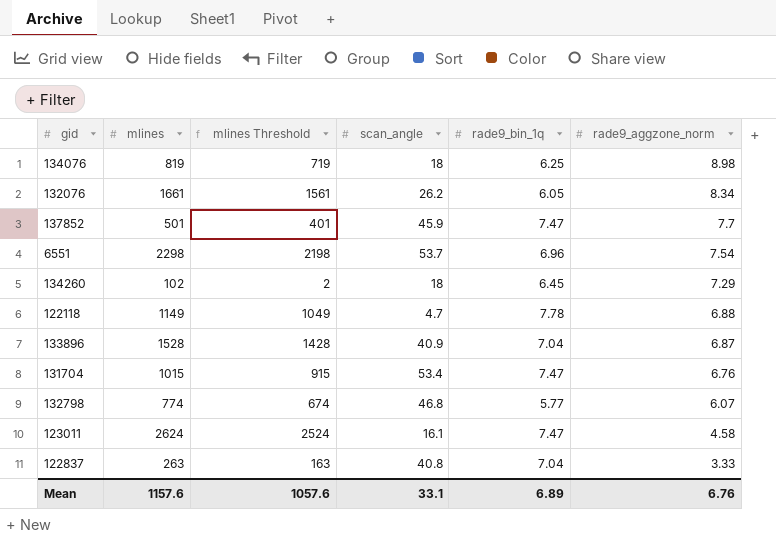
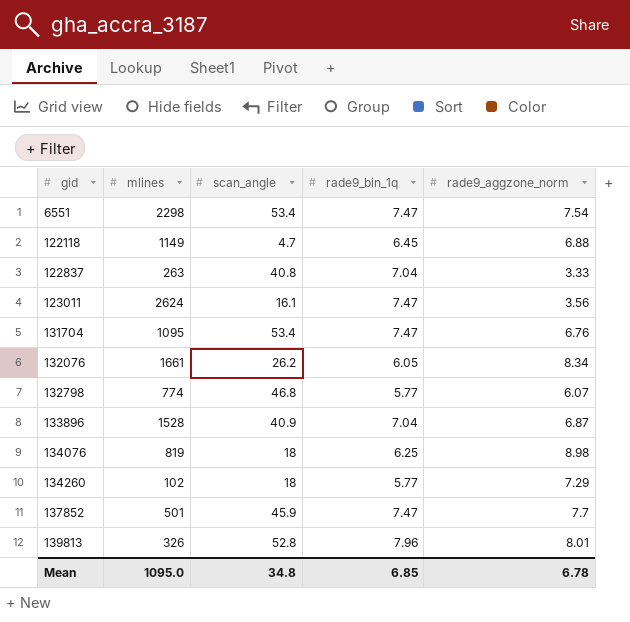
row order: rade9_aggzone_norm descending -> gid ascending
column mlines Threshold | formula: [mlines] - 100 -> none
6551 | scan_angle: 53.7 -> 53.4
6551 | rade9_bin_1q: 6.96 -> 7.47
122118 | rade9_bin_1q: 7.78 -> 6.45
123011 | rade9_aggzone_norm: 4.58 -> 3.56
131704 | mlines: 1015 -> 1095
134260 | rade9_bin_1q: 6.45 -> 5.77
row 139813: none -> 326 | 52.8 | 7.96 | 8.01
Mean | mlines: 1157.6 -> 1095.0
Mean | scan_angle: 33.1 -> 34.8
Mean | rade9_bin_1q: 6.89 -> 6.85
Mean | rade9_aggzone_norm: 6.76 -> 6.78

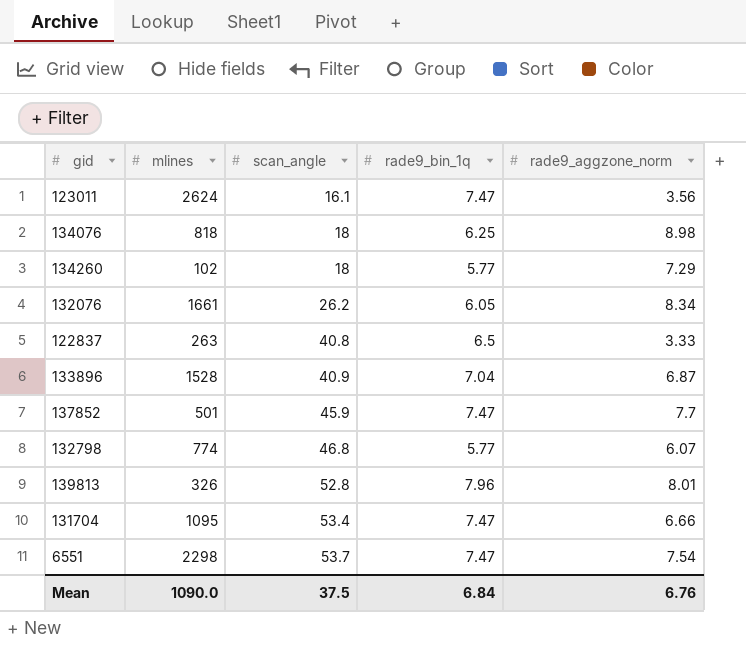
row order: gid ascending -> scan_angle ascending
row 122118: 1149 | 4.7 | 6.45 | 6.88 -> none
134076 | mlines: 819 -> 818
122837 | rade9_bin_1q: 7.04 -> 6.5
131704 | rade9_aggzone_norm: 6.76 -> 6.66
6551 | scan_angle: 53.4 -> 53.7
Mean | mlines: 1095.0 -> 1090.0
Mean | scan_angle: 34.8 -> 37.5
Mean | rade9_bin_1q: 6.85 -> 6.84
Mean | rade9_aggzone_norm: 6.78 -> 6.76

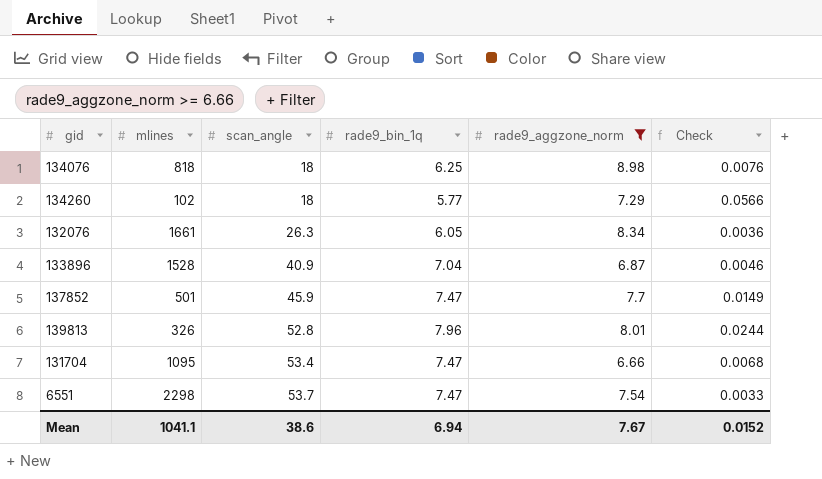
filter: none -> rade9_aggzone_norm >= 6.66
column Check | formula: none -> [rade9_bin_1q] / [mlines]
132076 | scan_angle: 26.2 -> 26.3
Mean | mlines: 1090.0 -> 1041.1
Mean | scan_angle: 37.5 -> 38.6
Mean | rade9_bin_1q: 6.84 -> 6.94
Mean | rade9_aggzone_norm: 6.76 -> 7.67

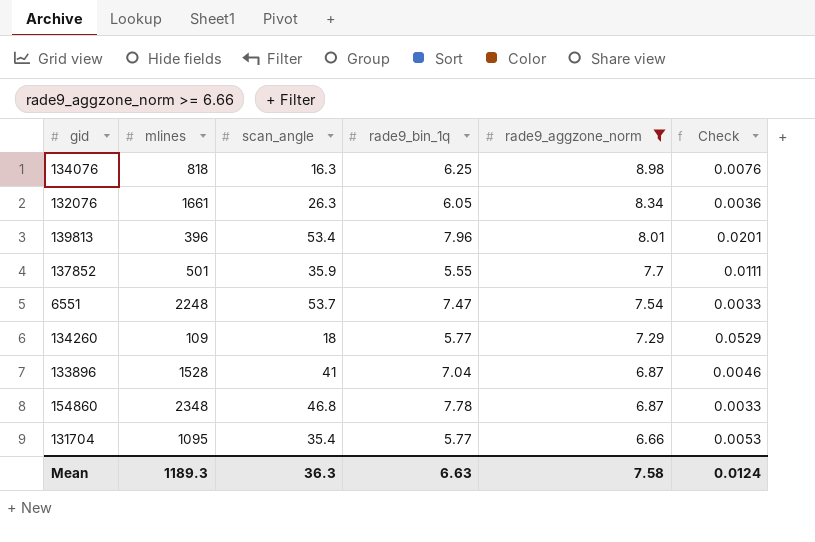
row order: scan_angle ascending -> rade9_aggzone_norm descending
134076 | scan_angle: 18 -> 16.3
139813 | mlines: 326 -> 396
139813 | scan_angle: 52.8 -> 53.4
139813 | Check: 0.0244 -> 0.0201
137852 | scan_angle: 45.9 -> 35.9
137852 | rade9_bin_1q: 7.47 -> 5.55
137852 | Check: 0.0149 -> 0.0111
6551 | mlines: 2298 -> 2248
134260 | mlines: 102 -> 109
134260 | Check: 0.0566 -> 0.0529
133896 | scan_angle: 40.9 -> 41
row 154860: none -> 2348 | 46.8 | 7.78 | 6.87 | 0.0033
131704 | scan_angle: 53.4 -> 35.4
131704 | rade9_bin_1q: 7.47 -> 5.77
131704 | Check: 0.0068 -> 0.0053
Mean | mlines: 1041.1 -> 1189.3
Mean | scan_angle: 38.6 -> 36.3
Mean | rade9_bin_1q: 6.94 -> 6.63
Mean | rade9_aggzone_norm: 7.67 -> 7.58
Mean | Check: 0.0152 -> 0.0124

